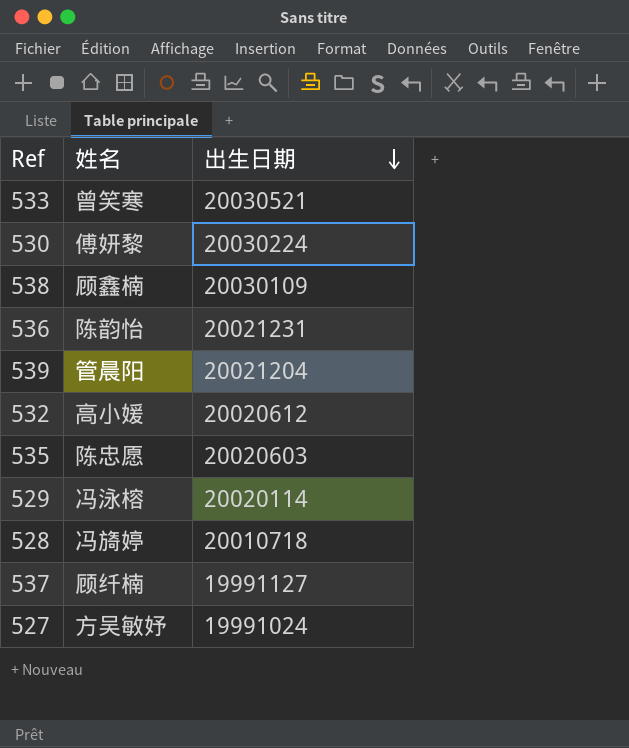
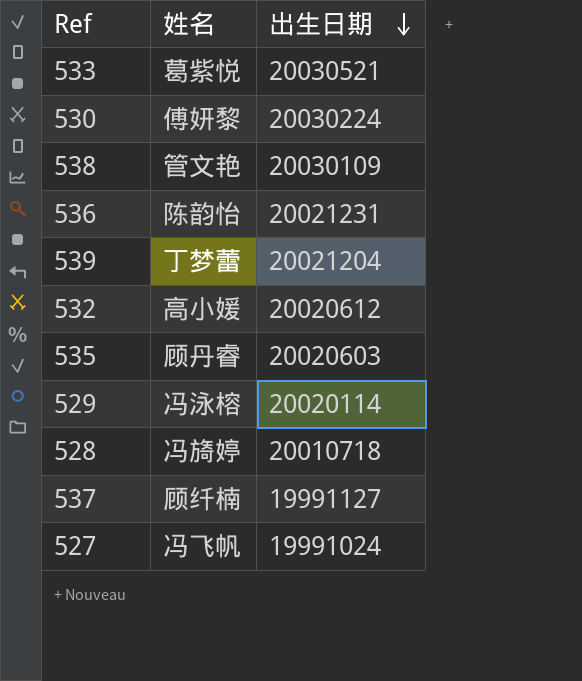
533 | 姓名: 曾笑寒 -> 葛紫悦
538 | 姓名: 顾鑫楠 -> 管文艳
539 | 姓名: 管晨阳 -> 丁梦蕾
535 | 姓名: 陈忠愿 -> 顾丹睿
527 | 姓名: 方吴敏妤 -> 冯飞帆

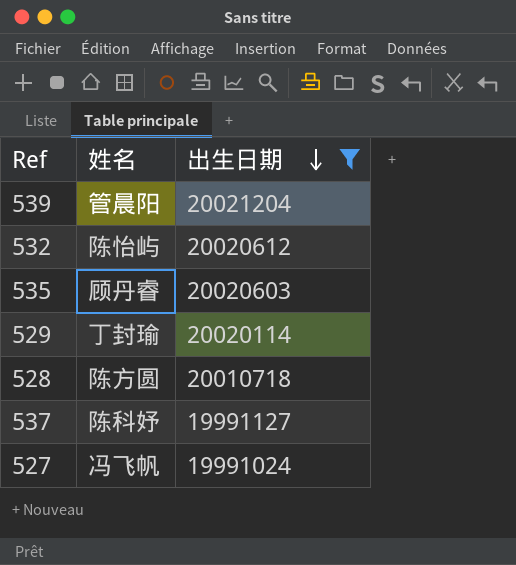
filter: none -> 出生日期 <= 20021204
539 | 姓名: 丁梦蕾 -> 管晨阳
532 | 姓名: 高小媛 -> 陈怡屿
529 | 姓名: 冯泳榕 -> 丁封瑜
528 | 姓名: 冯旖婷 -> 陈方圆
537 | 姓名: 顾纤楠 -> 陈科妤

